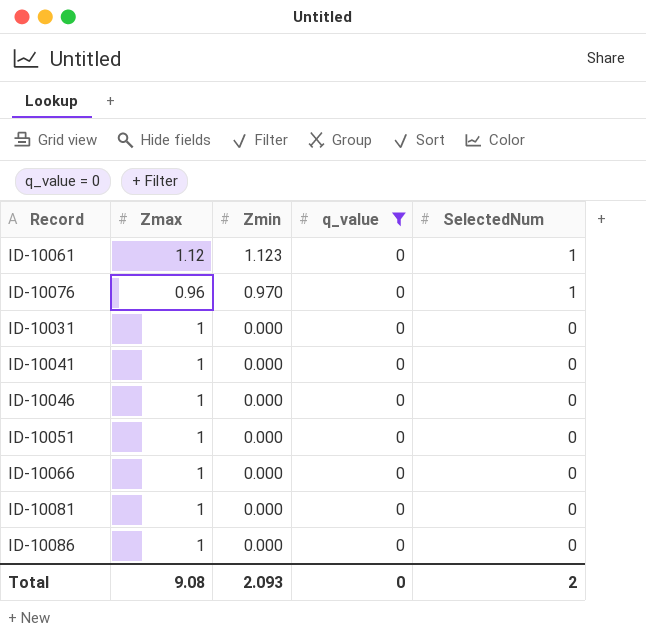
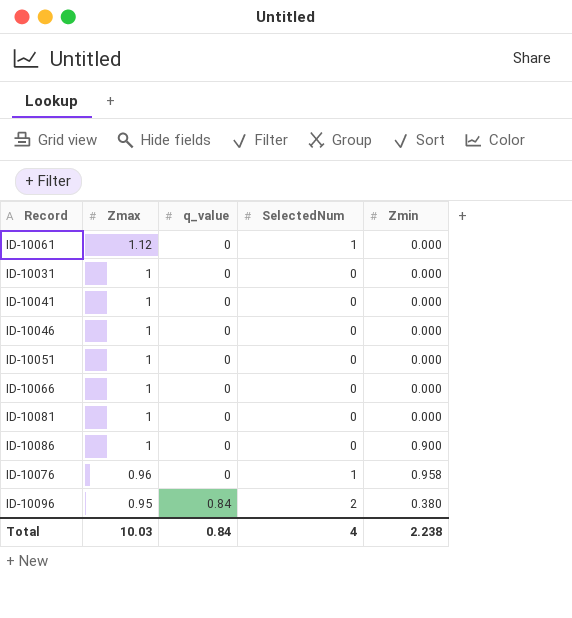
filter: q_value = 0 -> none
row order: Zmin descending -> Zmax descending
column Zmin | position: 3 -> 5
ID-10061 | Zmin: 1.123 -> 0.000
ID-10086 | Zmin: 0.000 -> 0.900
ID-10076 | Zmin: 0.970 -> 0.958
Total | Zmax: 9.08 -> 10.03
Total | q_value: 0 -> 0.84
Total | SelectedNum: 2 -> 4
Total | Zmin: 2.093 -> 2.238

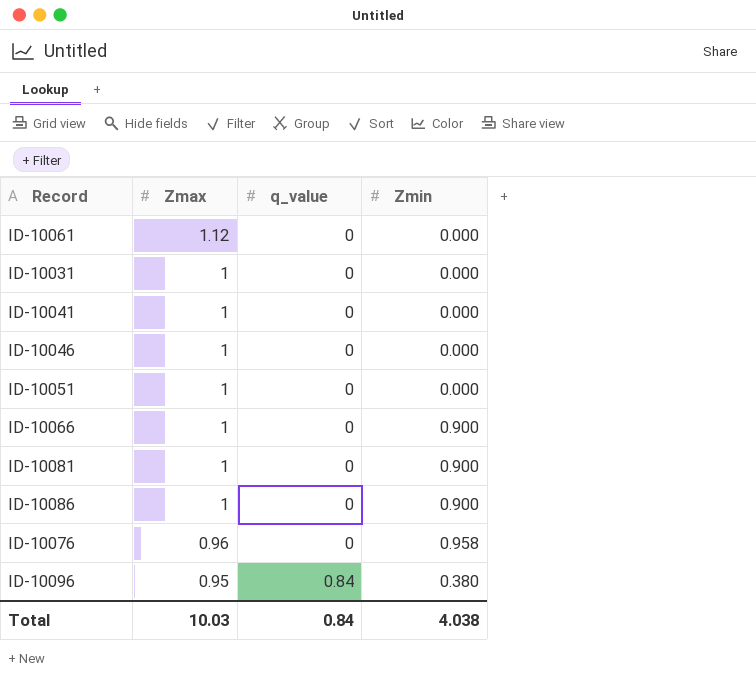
column SelectedNum | position: 4 -> none
ID-10066 | Zmin: 0.000 -> 0.900
ID-10081 | Zmin: 0.000 -> 0.900
Total | Zmin: 2.238 -> 4.038

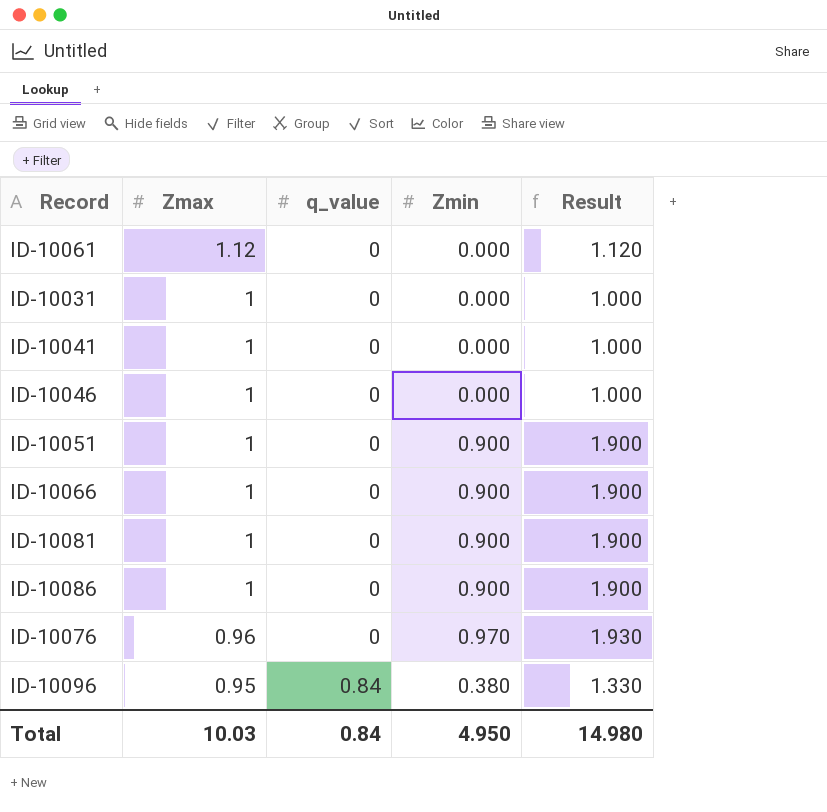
column Result | formula: none -> [Zmax] + [Zmin]
ID-10051 | Zmin: 0.000 -> 0.900
ID-10076 | Zmin: 0.958 -> 0.970
Total | Zmin: 4.038 -> 4.950

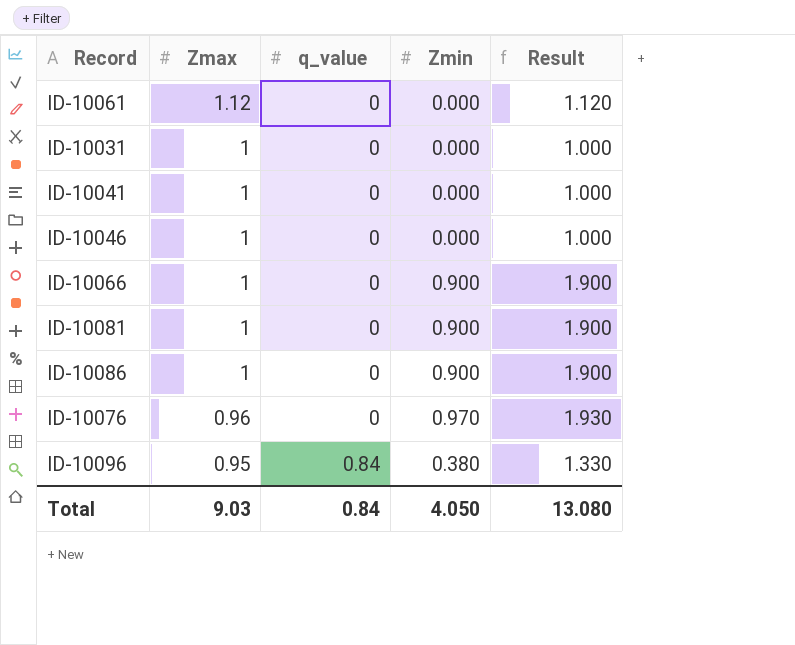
row ID-10051: 1 | 0 | 0.900 | 1.900 -> none
Total | Zmax: 10.03 -> 9.03
Total | Zmin: 4.950 -> 4.050
Total | Result: 14.980 -> 13.080

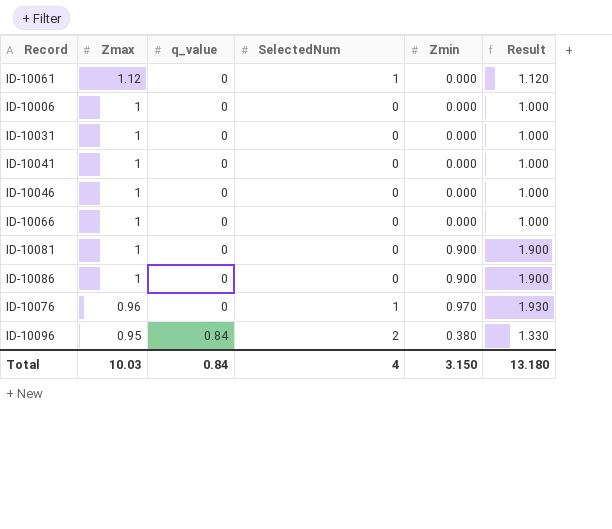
column SelectedNum | position: none -> 4
row ID-10006: none -> 1 | 0 | 0 | 0.000 | 1.000
ID-10066 | Zmin: 0.900 -> 0.000
ID-10066 | Result: 1.900 -> 1.000
Total | Zmax: 9.03 -> 10.03
Total | Zmin: 4.050 -> 3.150
Total | Result: 13.080 -> 13.180

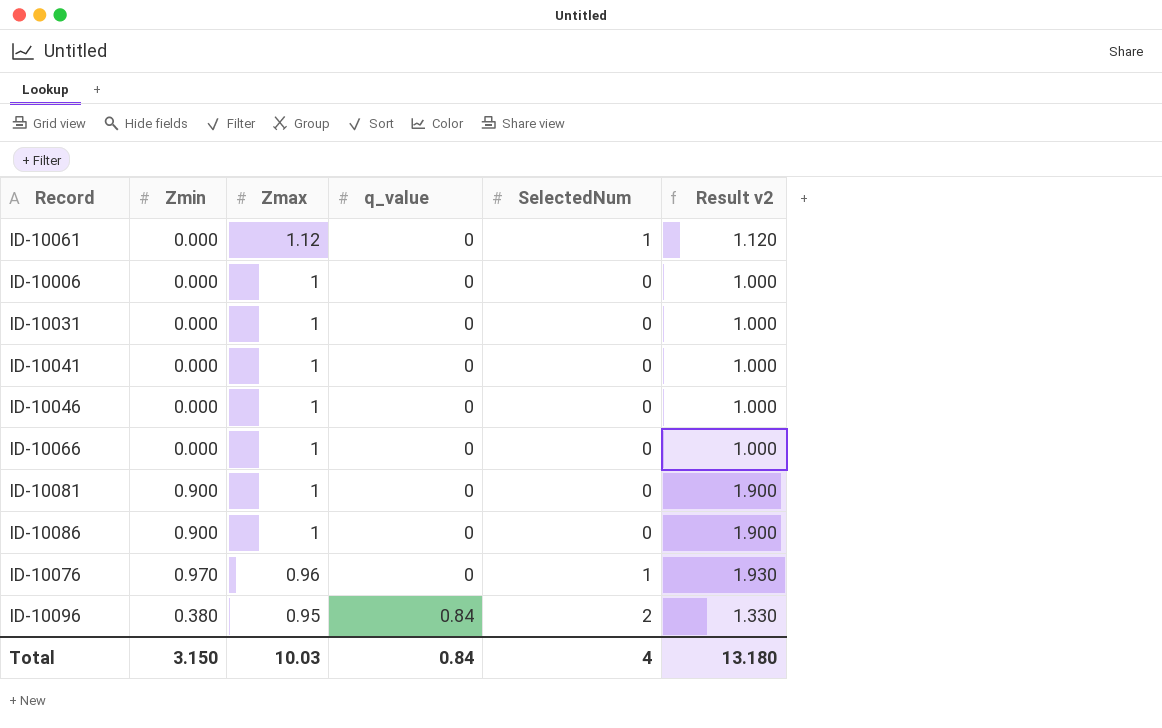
column Zmin | position: 5 -> 2
column name: Result -> Result v2

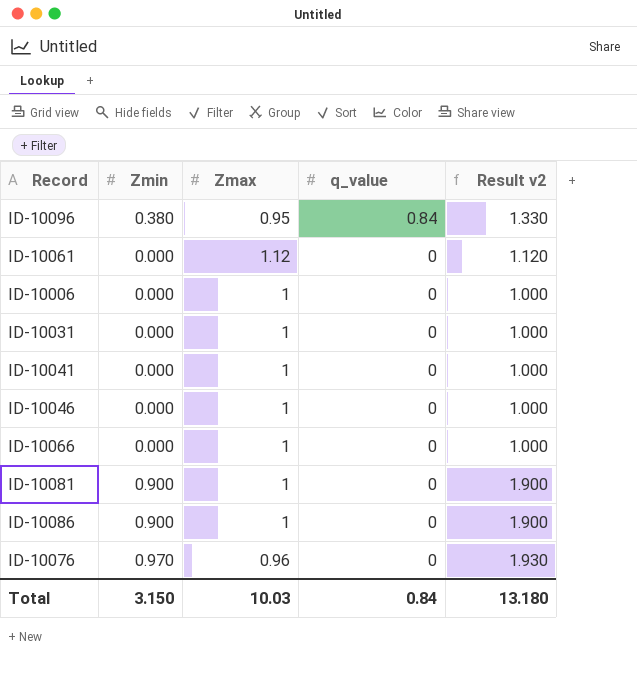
row order: Zmax descending -> q_value descending
column SelectedNum | position: 5 -> none

